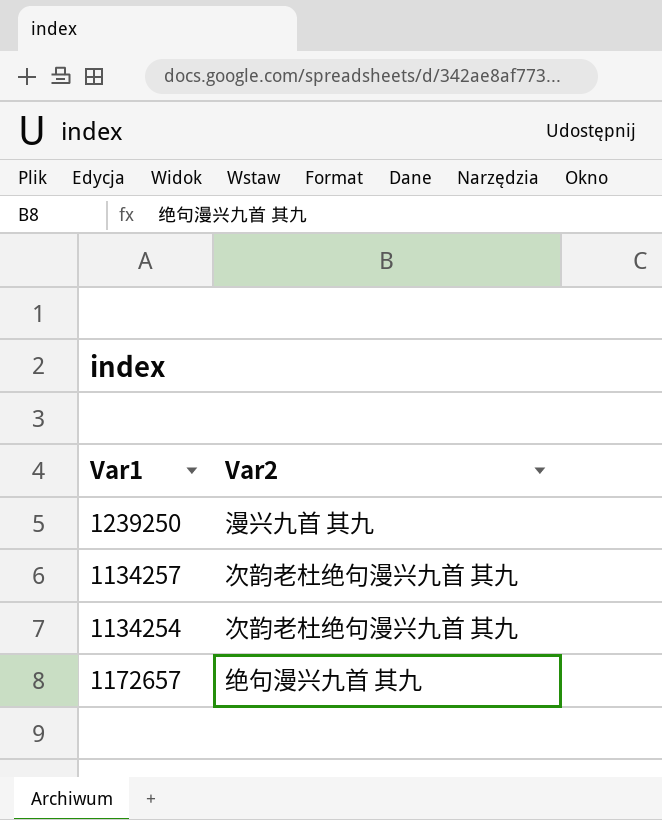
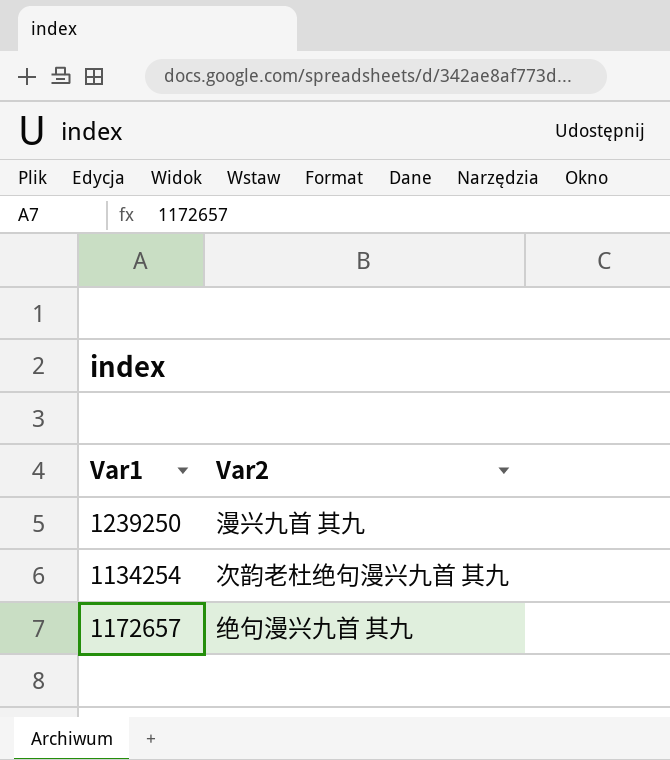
row 1134257: 次韵老杜绝句漫兴九首 其九 -> none

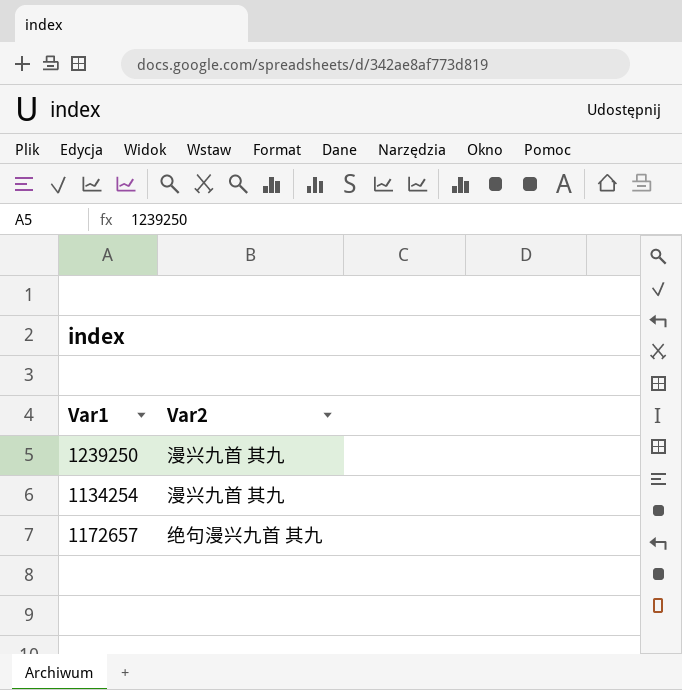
1134254 | Var2: 次韵老杜绝句漫兴九首 其九 -> 漫兴九首 其九

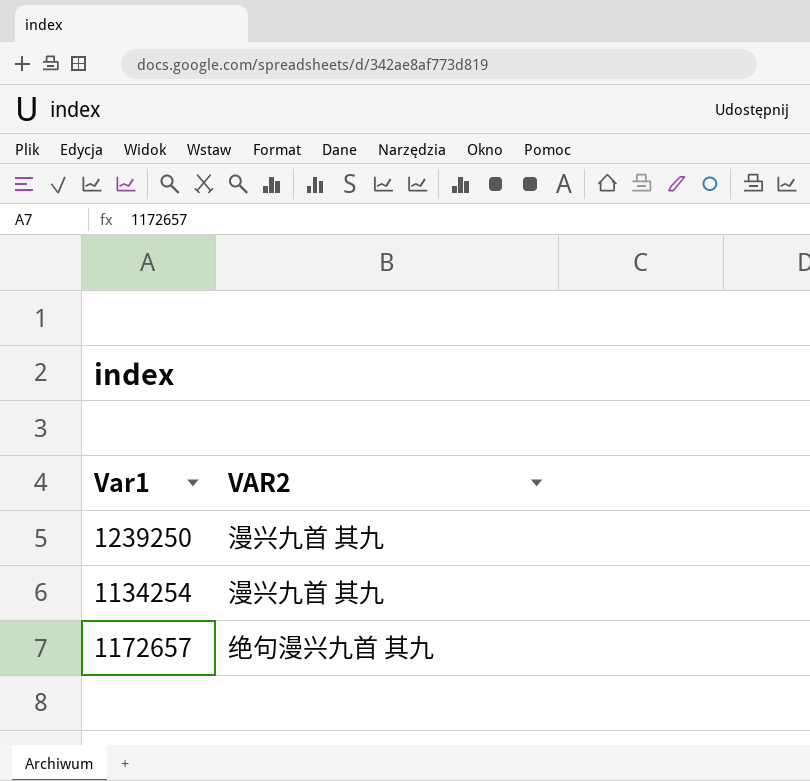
column name: Var2 -> VAR2

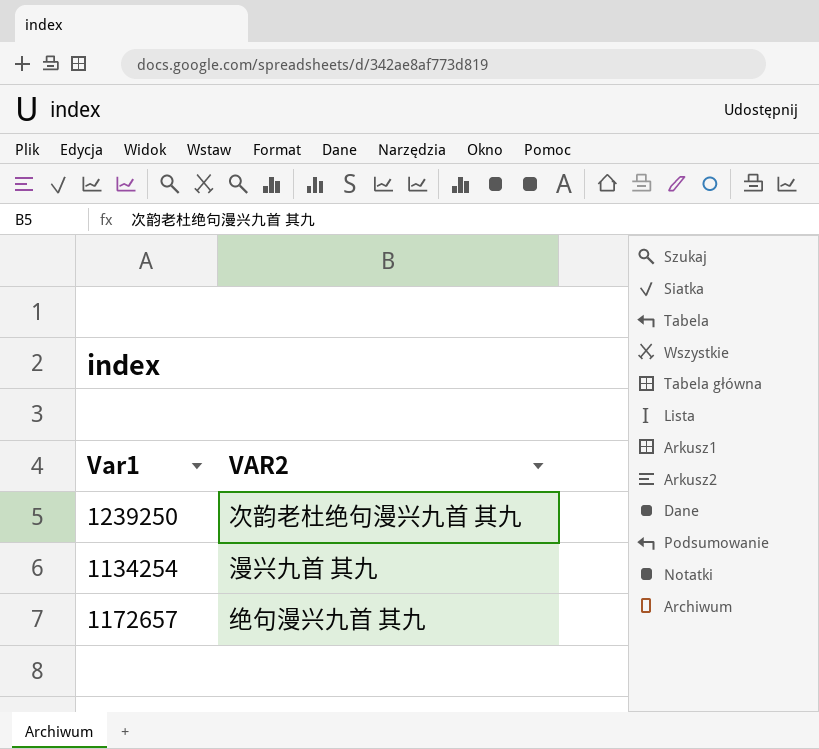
1239250 | VAR2: 漫兴九首 其九 -> 次韵老杜绝句漫兴九首 其九

